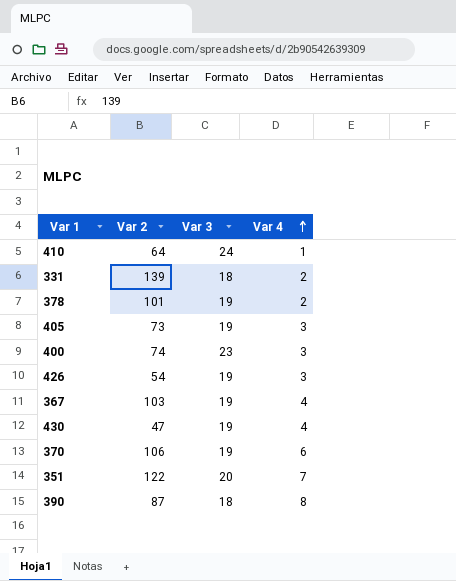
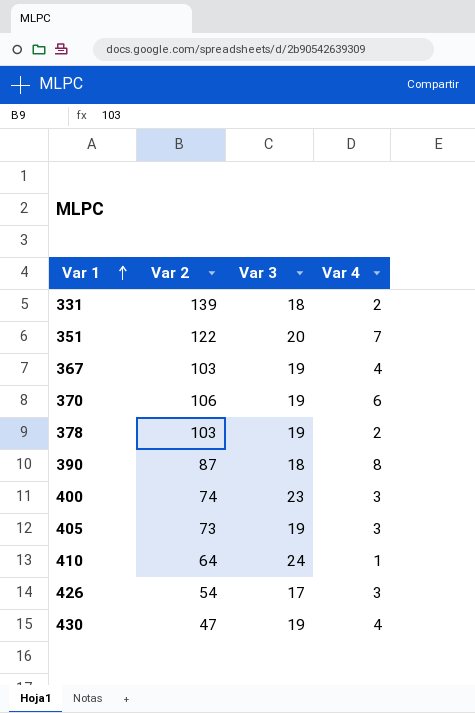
row order: Var 4 ascending -> Var 1 ascending
378 | Var 2: 101 -> 103
426 | Var 3: 19 -> 17

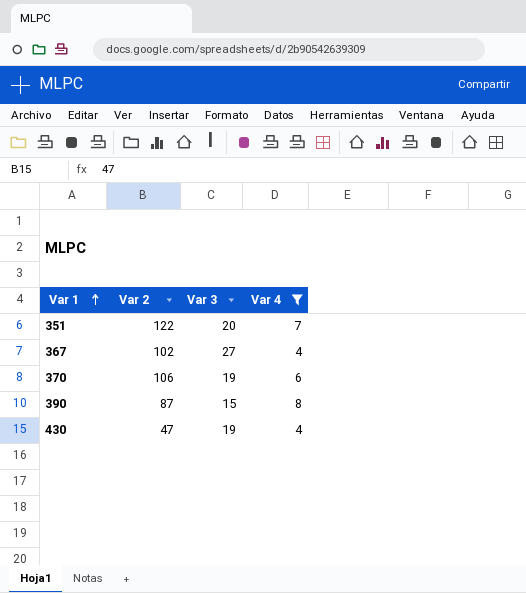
filter: none -> Var 4 >= 4
367 | Var 2: 103 -> 102
367 | Var 3: 19 -> 27
390 | Var 3: 18 -> 15

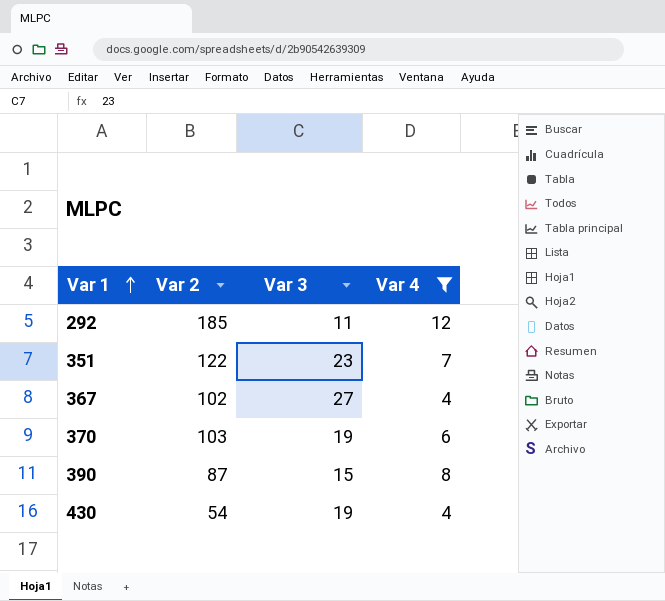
row 292: none -> 185 | 11 | 12
351 | Var 3: 20 -> 23
370 | Var 2: 106 -> 103
430 | Var 2: 47 -> 54

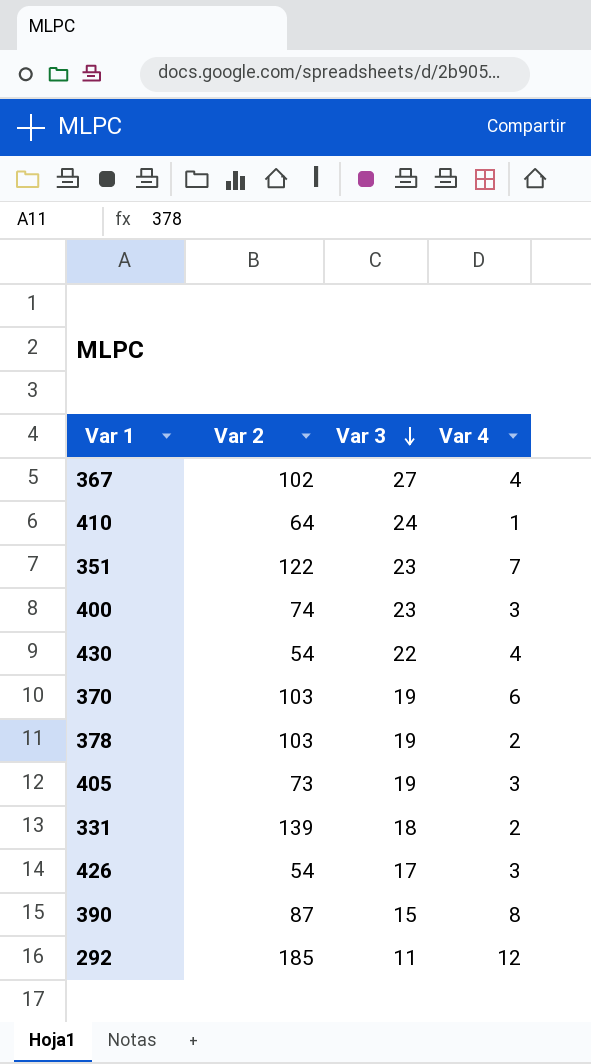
filter: Var 4 >= 4 -> none
row order: Var 1 ascending -> Var 3 descending
430 | Var 3: 19 -> 22

